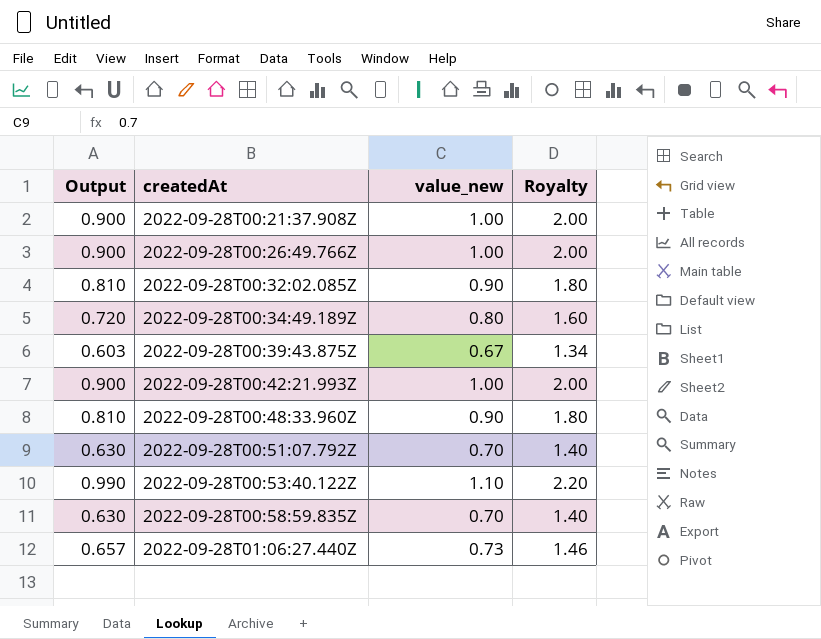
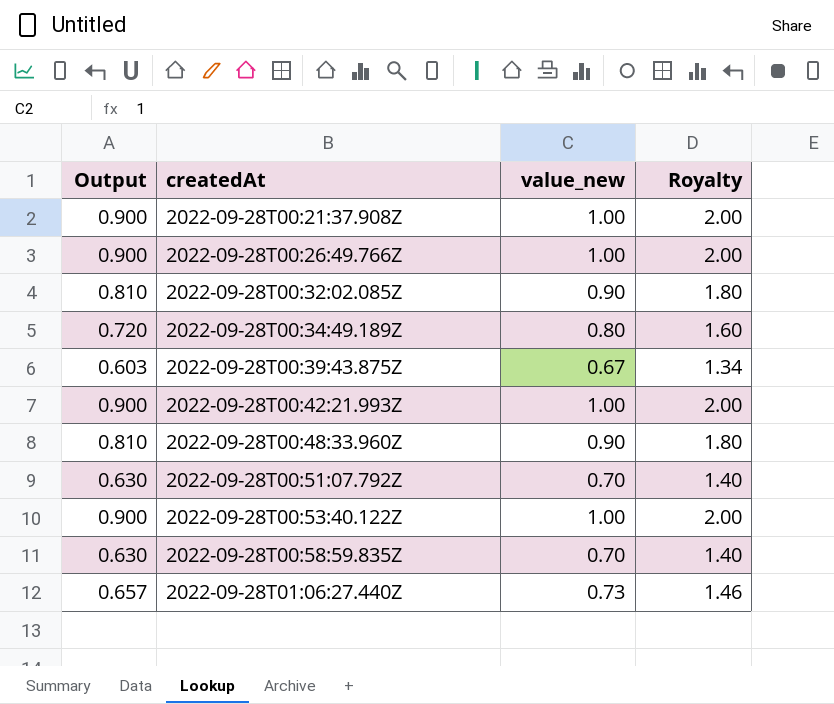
2022-09-28T00:53:40.122Z | Output: 0.990 -> 0.900
2022-09-28T00:53:40.122Z | value_new: 1.10 -> 1.00
2022-09-28T00:53:40.122Z | Royalty: 2.20 -> 2.00

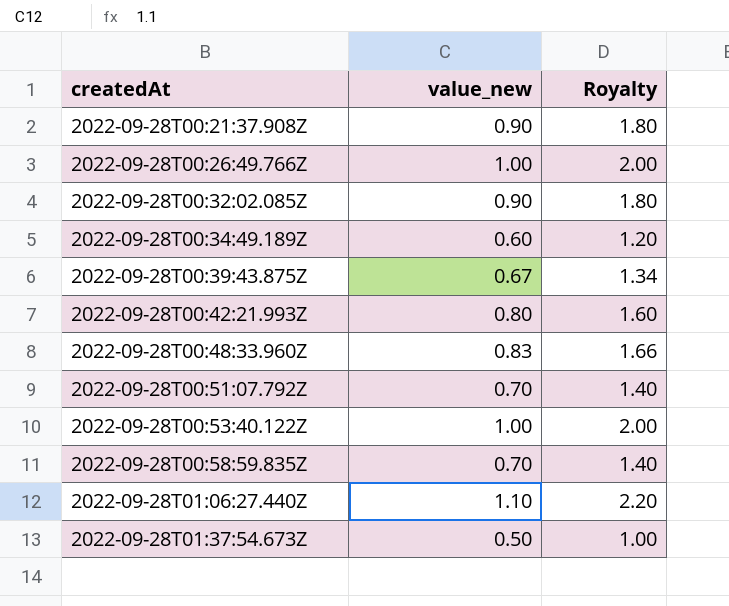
column Output | formula: [value_new] * 0.9 -> none
2022-09-28T00:21:37.908Z | value_new: 1.00 -> 0.90
2022-09-28T00:21:37.908Z | Royalty: 2.00 -> 1.80
2022-09-28T00:34:49.189Z | value_new: 0.80 -> 0.60
2022-09-28T00:34:49.189Z | Royalty: 1.60 -> 1.20
2022-09-28T00:42:21.993Z | value_new: 1.00 -> 0.80
2022-09-28T00:42:21.993Z | Royalty: 2.00 -> 1.60
2022-09-28T00:48:33.960Z | value_new: 0.90 -> 0.83
2022-09-28T00:48:33.960Z | Royalty: 1.80 -> 1.66
2022-09-28T01:06:27.440Z | value_new: 0.73 -> 1.10
2022-09-28T01:06:27.440Z | Royalty: 1.46 -> 2.20
row 2022-09-28T01:37:54.673Z: none -> 0.50 | 1.00

